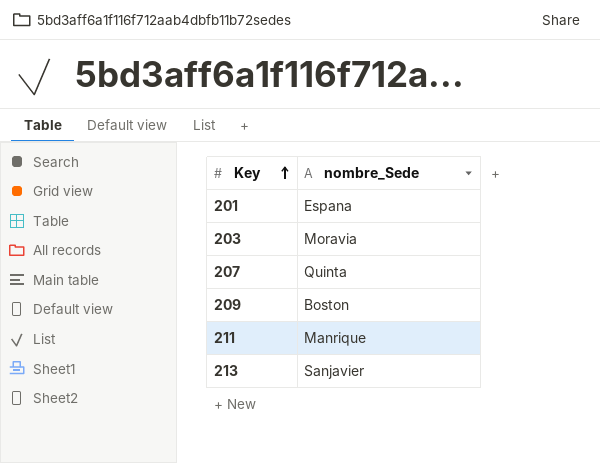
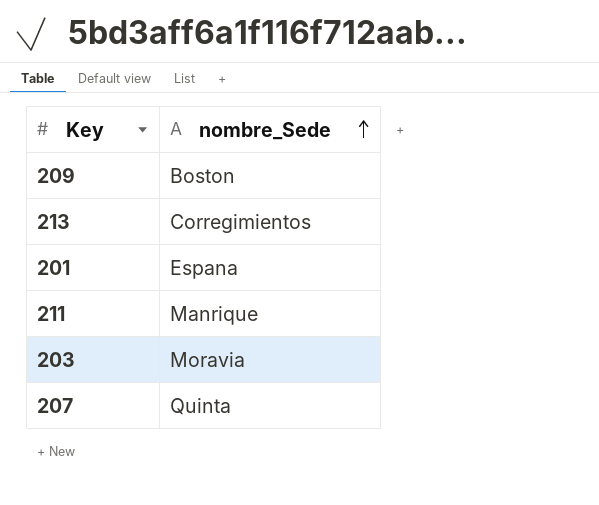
row order: Key ascending -> nombre_Sede ascending
213 | nombre_Sede: Sanjavier -> Corregimientos

